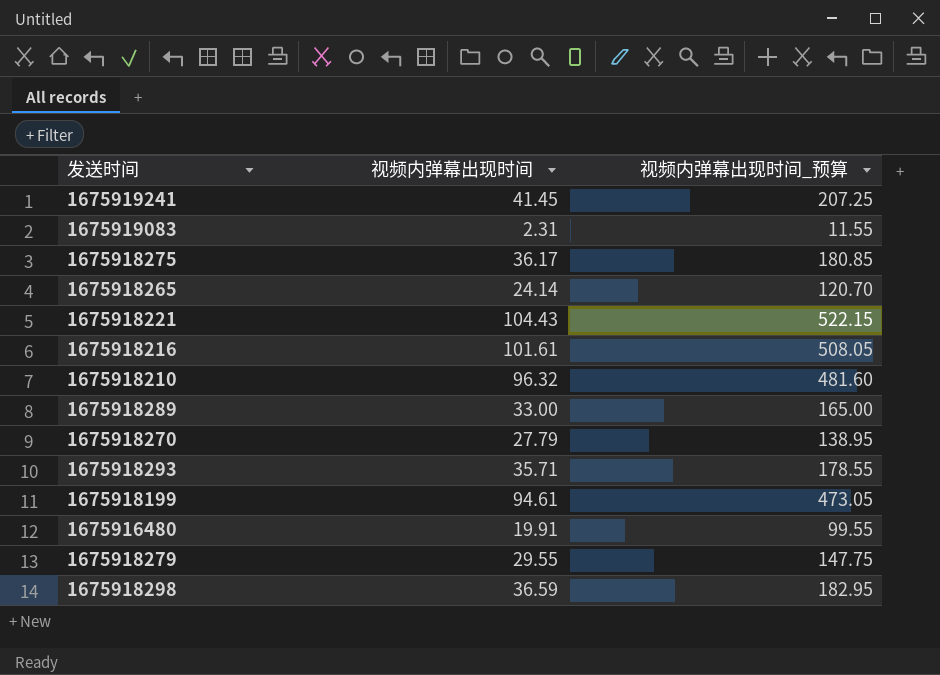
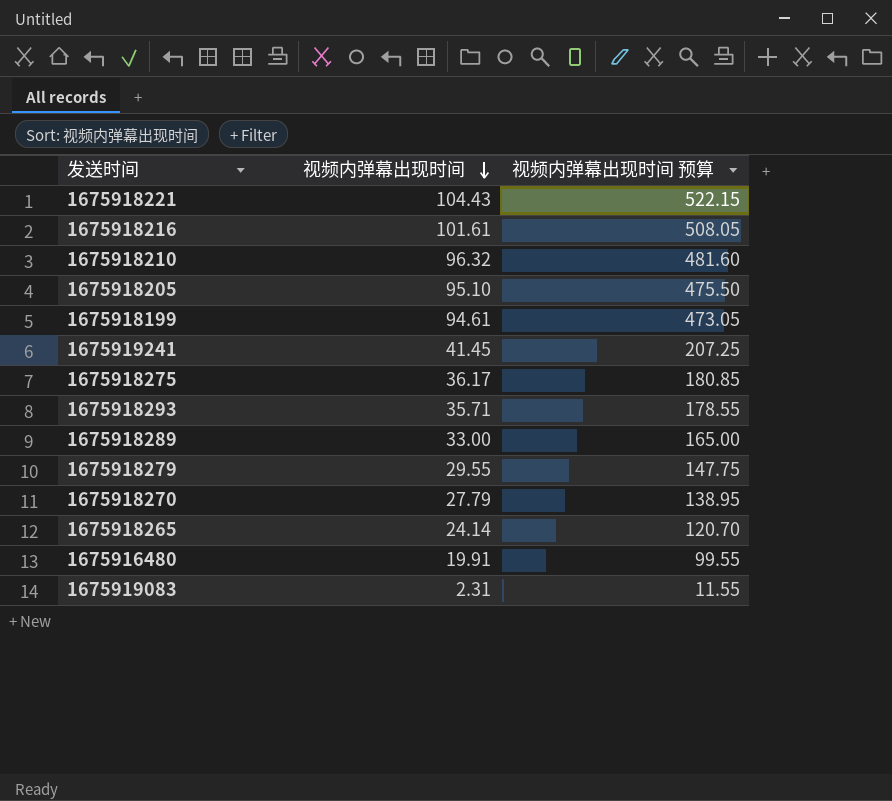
row order: none -> 视频内弹幕出现时间 descending
column name: 视频内弹幕出现时间_预算 -> 视频内弹幕出现时间 预算
row 1675918298: 36.59 | 182.95 -> none
row 1675918205: none -> 95.10 | 475.50

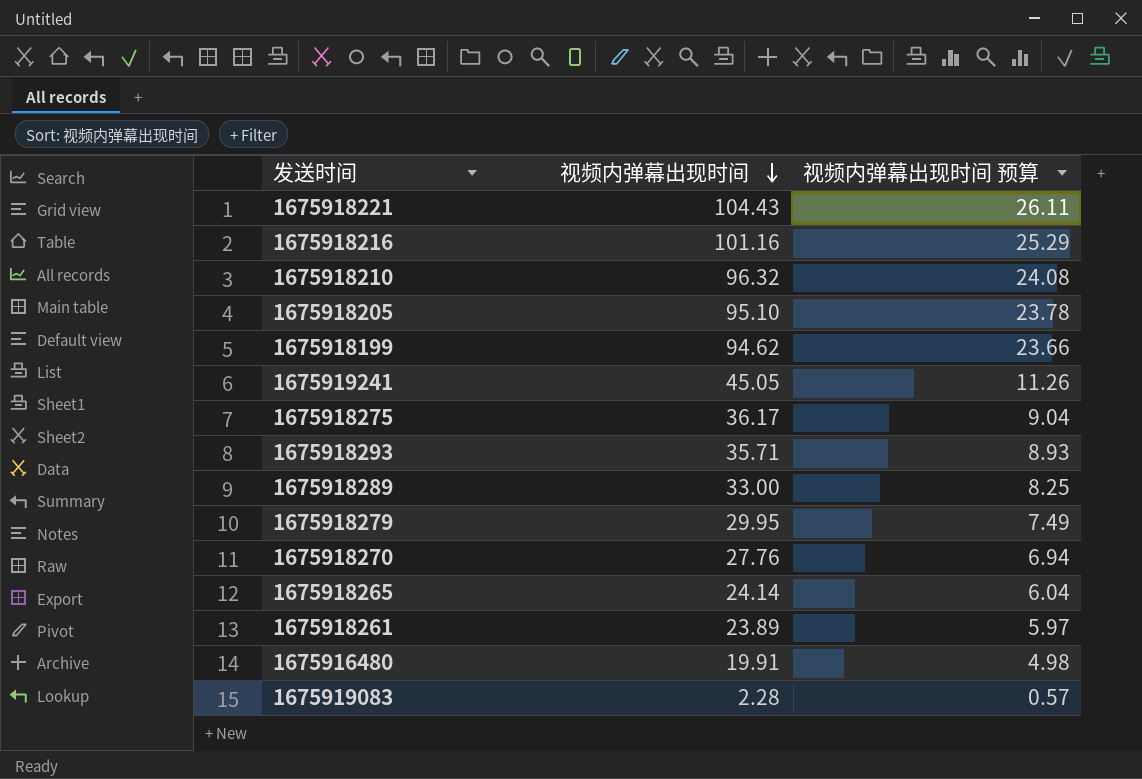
column 视频内弹幕出现时间 预算 | formula: [视频内弹幕出现时间] * 5 -> [视频内弹幕出现时间] * 0.25
1675918216 | 视频内弹幕出现时间: 101.61 -> 101.16
1675918199 | 视频内弹幕出现时间: 94.61 -> 94.62
1675919241 | 视频内弹幕出现时间: 41.45 -> 45.05
1675918279 | 视频内弹幕出现时间: 29.55 -> 29.95
1675918270 | 视频内弹幕出现时间: 27.79 -> 27.76
row 1675918261: none -> 23.89 | 5.97
1675919083 | 视频内弹幕出现时间: 2.31 -> 2.28

